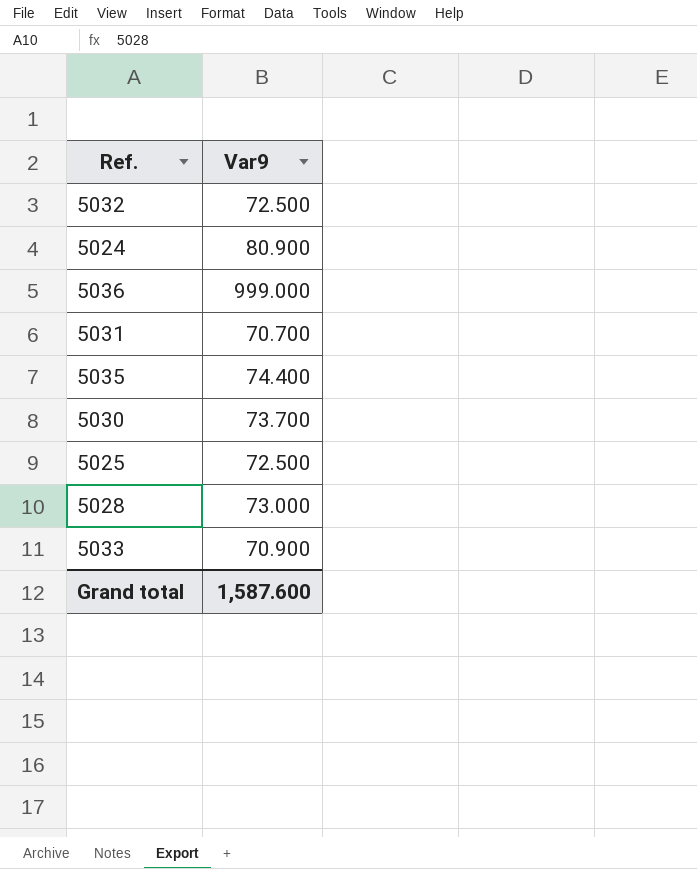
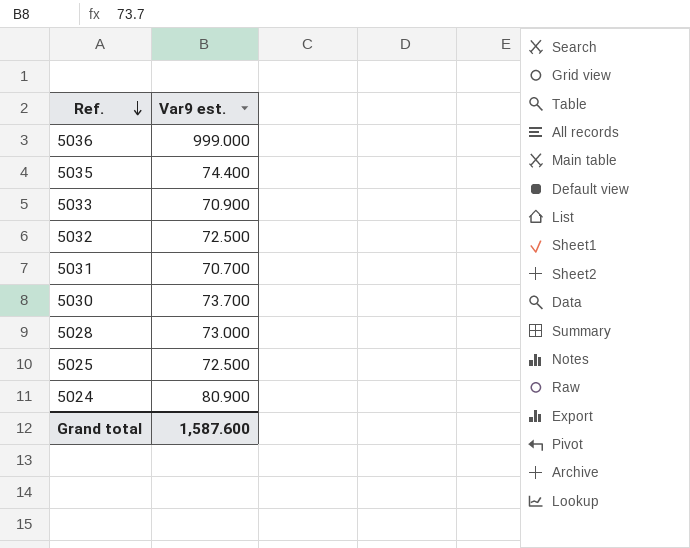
row order: none -> Ref. descending
column name: Var9 -> Var9 est.

